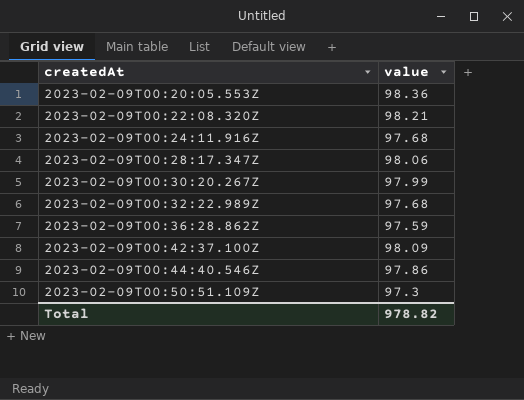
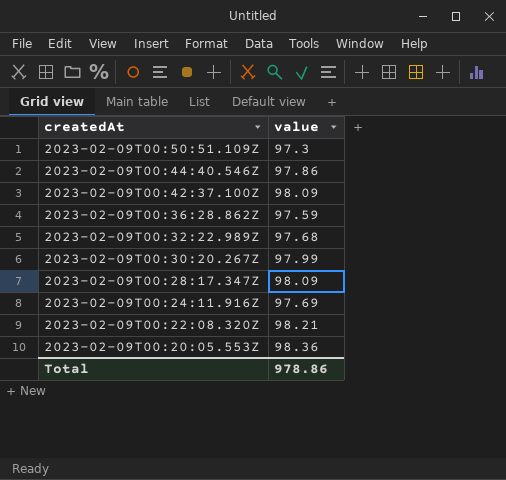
row order: createdAt ascending -> createdAt descending
2023-02-09T00:28:17.347Z | value: 98.06 -> 98.09
2023-02-09T00:24:11.916Z | value: 97.68 -> 97.69
Total | value: 978.82 -> 978.86

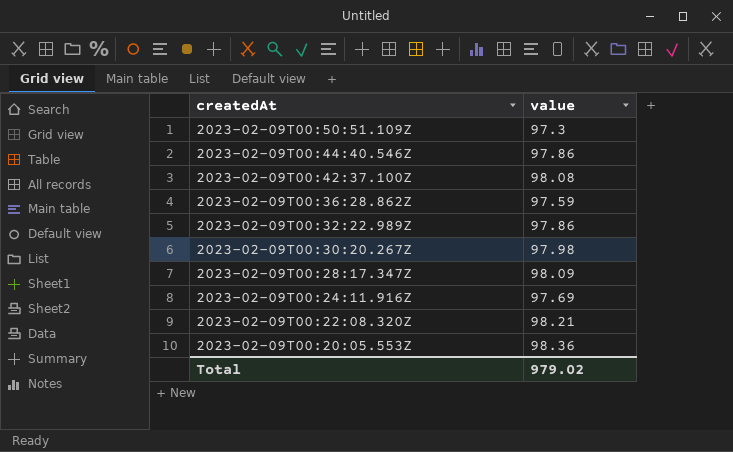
2023-02-09T00:42:37.100Z | value: 98.09 -> 98.08
2023-02-09T00:32:22.989Z | value: 97.68 -> 97.86
2023-02-09T00:30:20.267Z | value: 97.99 -> 97.98
Total | value: 978.86 -> 979.02

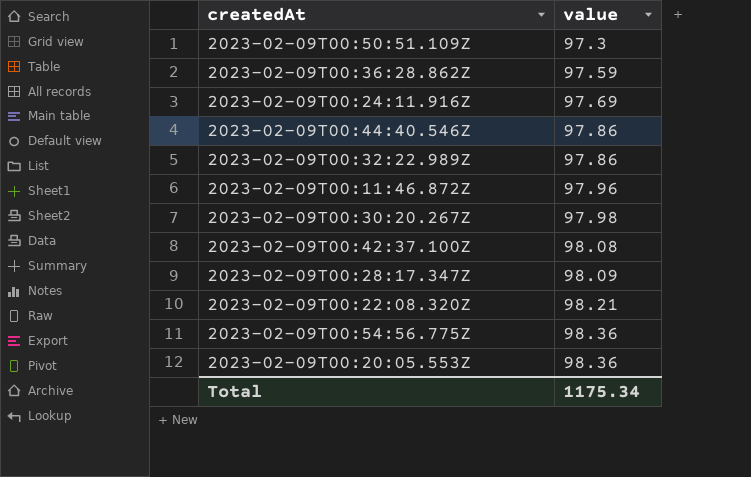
row order: createdAt descending -> value ascending
row 2023-02-09T00:11:46.872Z: none -> 97.96
row 2023-02-09T00:54:56.775Z: none -> 98.36
Total | value: 979.02 -> 1175.34

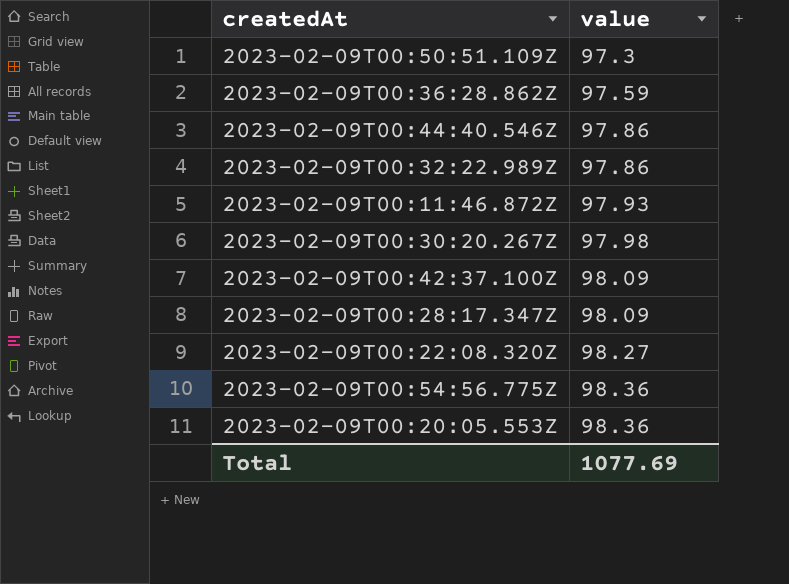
row 2023-02-09T00:24:11.916Z: 97.69 -> none
2023-02-09T00:11:46.872Z | value: 97.96 -> 97.93
2023-02-09T00:42:37.100Z | value: 98.08 -> 98.09
2023-02-09T00:22:08.320Z | value: 98.21 -> 98.27
Total | value: 1175.34 -> 1077.69

